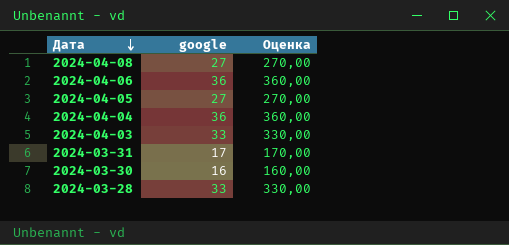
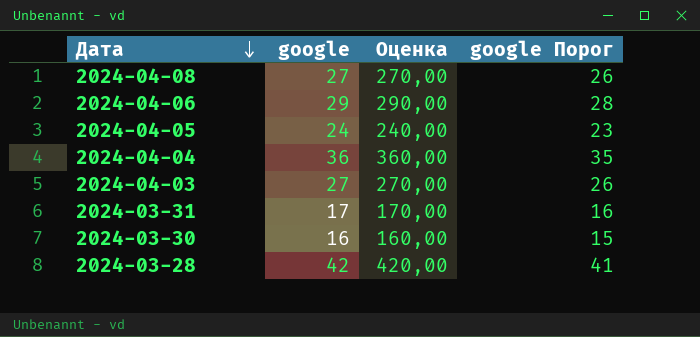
column google Порог | formula: none -> [google] - 1
2024-04-06 | google: 36 -> 29
2024-04-06 | Оценка: 360,00 -> 290,00
2024-04-05 | google: 27 -> 24
2024-04-05 | Оценка: 270,00 -> 240,00
2024-04-03 | google: 33 -> 27
2024-04-03 | Оценка: 330,00 -> 270,00
2024-03-28 | google: 33 -> 42
2024-03-28 | Оценка: 330,00 -> 420,00

